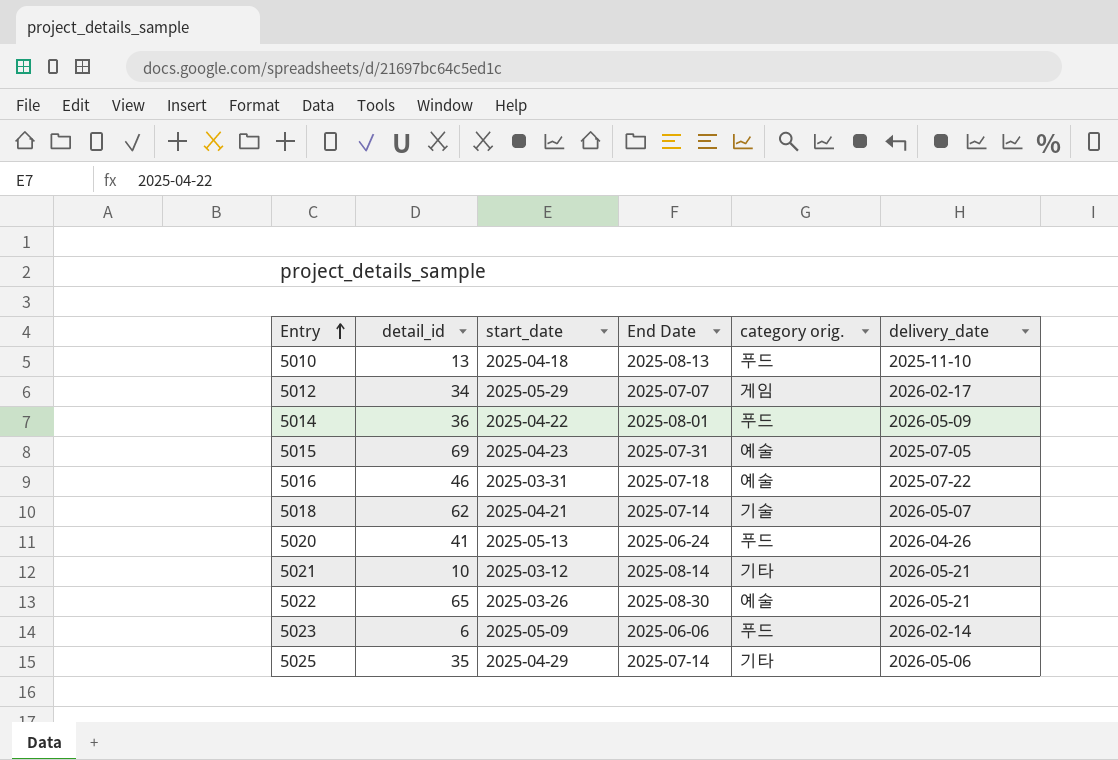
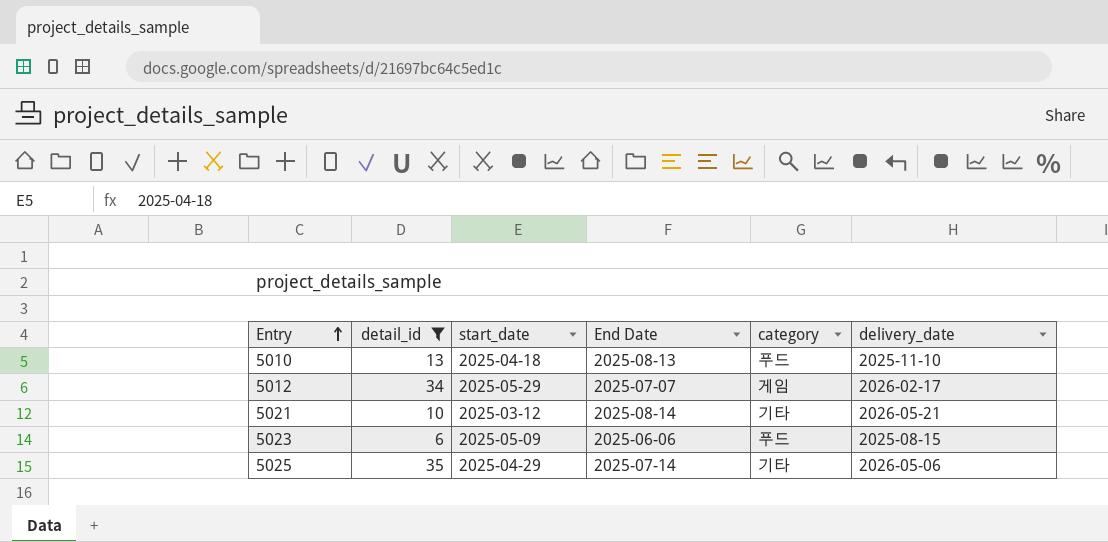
filter: none -> detail_id <= 35
column name: category orig. -> category
5023 | delivery_date: 2026-02-14 -> 2025-08-15

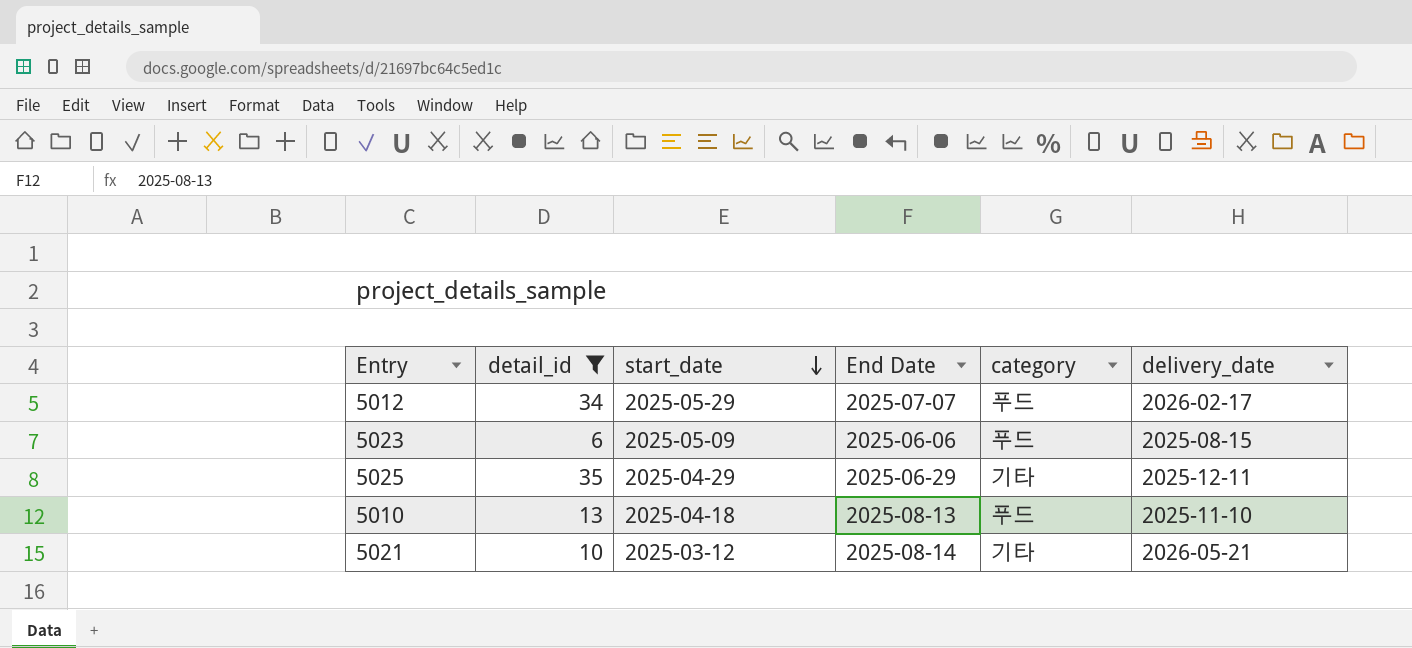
row order: Entry ascending -> start_date descending
5012 | category: 게임 -> 푸드
5025 | End Date: 2025-07-14 -> 2025-06-29
5025 | delivery_date: 2026-05-06 -> 2025-12-11

